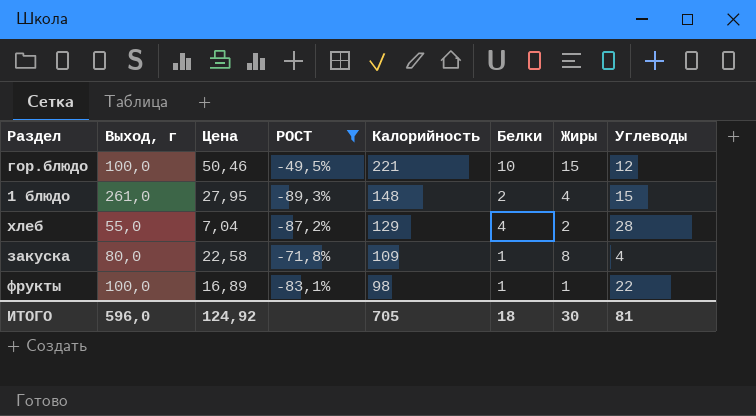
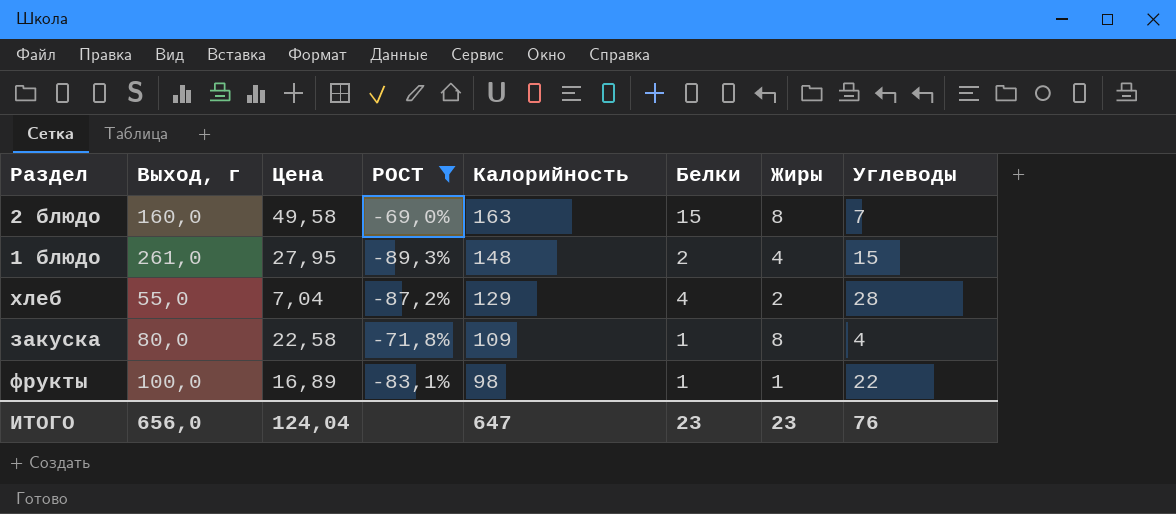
row гор.блюдо: 100,0 | 50,46 | -49,5% | 221 | 10 | 15 | 12 -> none
row 2 блюдо: none -> 160,0 | 49,58 | -69,0% | 163 | 15 | 8 | 7
ИТОГО | Выход, г: 596,0 -> 656,0
ИТОГО | Цена: 124,92 -> 124,04
ИТОГО | Калорийность: 705 -> 647
ИТОГО | Белки: 18 -> 23
ИТОГО | Жиры: 30 -> 23
ИТОГО | Углеводы: 81 -> 76

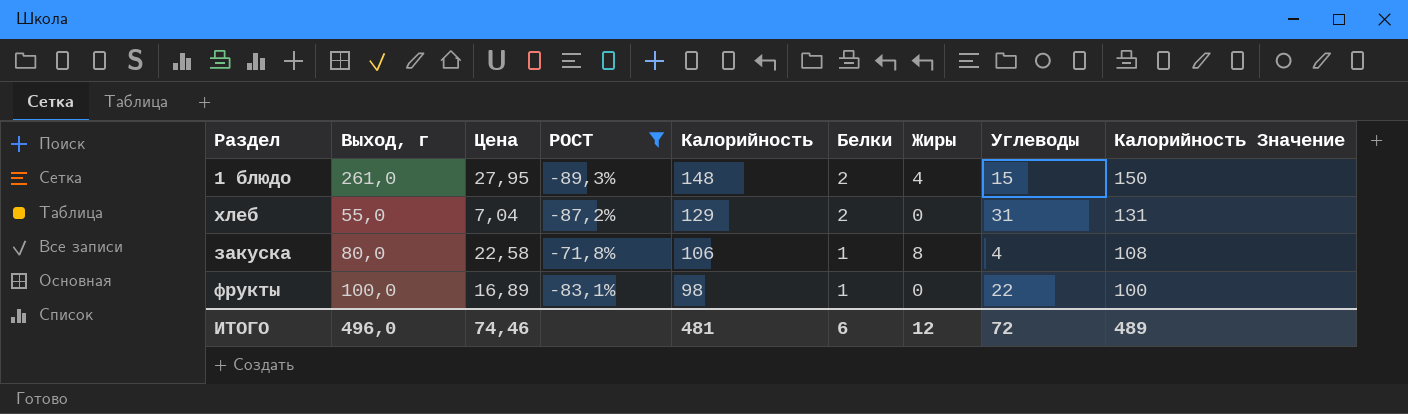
column Калорийность Значение | formula: none -> [Калорийность] + 2
row 2 блюдо: 160,0 | 49,58 | -69,0% | 163 | 15 | 8 | 7 -> none
хлеб | Белки: 4 -> 2
хлеб | Жиры: 2 -> 0
хлеб | Углеводы: 28 -> 31
закуска | Калорийность: 109 -> 106
фрукты | Жиры: 1 -> 0
ИТОГО | Выход, г: 656,0 -> 496,0
ИТОГО | Цена: 124,04 -> 74,46
ИТОГО | Калорийность: 647 -> 481
ИТОГО | Белки: 23 -> 6
ИТОГО | Жиры: 23 -> 12
ИТОГО | Углеводы: 76 -> 72

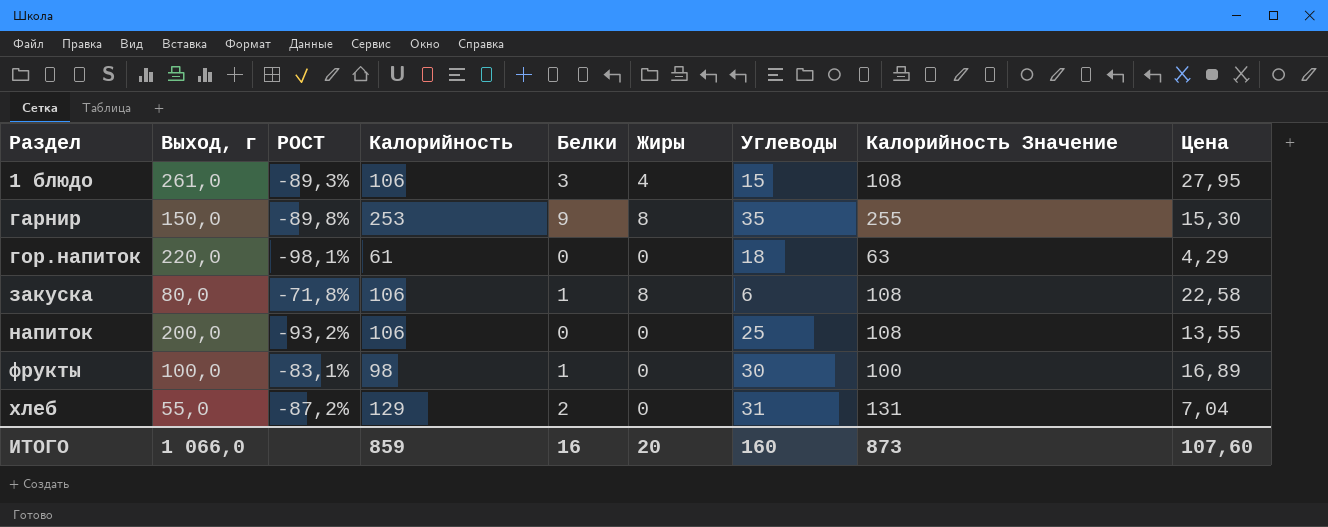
filter: РОСТ >= -89,3% -> none
row order: Калорийность descending -> Раздел ascending
column Цена | position: 3 -> 9
1 блюдо | Калорийность: 148 -> 106
1 блюдо | Белки: 2 -> 3
1 блюдо | Калорийность Значение: 150 -> 108
закуска | Углеводы: 4 -> 6
фрукты | Углеводы: 22 -> 30
ИТОГО | Выход, г: 496,0 -> 1 066,0
ИТОГО | Калорийность: 481 -> 859
ИТОГО | Белки: 6 -> 16
ИТОГО | Жиры: 12 -> 20
ИТОГО | Углеводы: 72 -> 160
ИТОГО | Калорийность Значение: 489 -> 873
ИТОГО | Цена: 74,46 -> 107,60

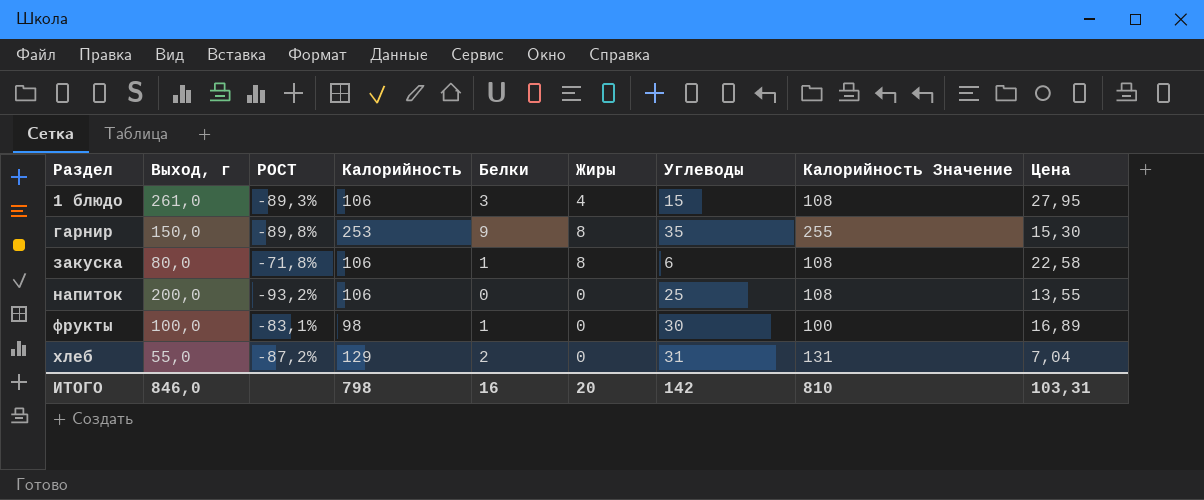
row гор.напиток: 220,0 | -98,1% | 61 | 0 | 0 | 18 | 63 | 4,29 -> none
ИТОГО | Выход, г: 1 066,0 -> 846,0
ИТОГО | Калорийность: 859 -> 798
ИТОГО | Углеводы: 160 -> 142
ИТОГО | Калорийность Значение: 873 -> 810
ИТОГО | Цена: 107,60 -> 103,31

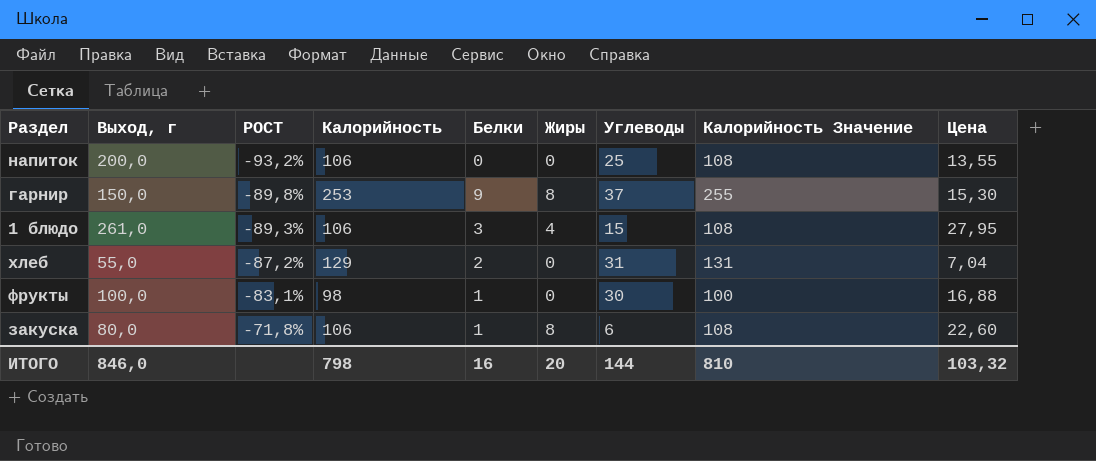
row order: Раздел ascending -> РОСТ ascending
гарнир | Углеводы: 35 -> 37
фрукты | Цена: 16,89 -> 16,88
закуска | Цена: 22,58 -> 22,60
ИТОГО | Углеводы: 142 -> 144
ИТОГО | Цена: 103,31 -> 103,32

